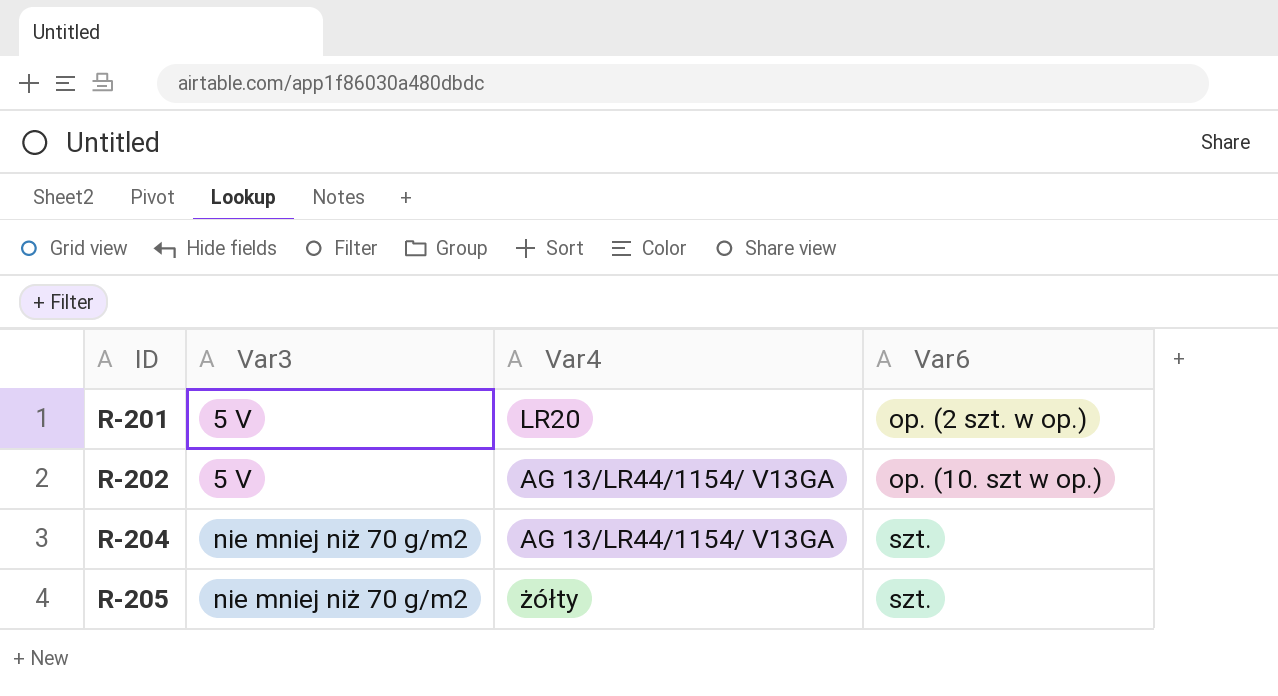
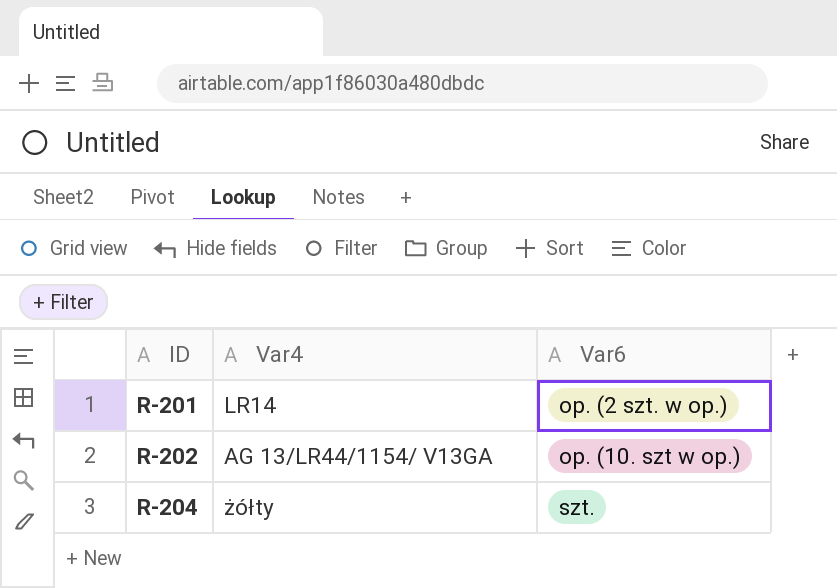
column Var3 | position: 2 -> none
row R-205: nie mniej niż 70 g/m2 | żółty | szt. -> none
R-201 | Var4: LR20 -> LR14
R-204 | Var4: AG 13/LR44/1154/ V13GA -> żółty

